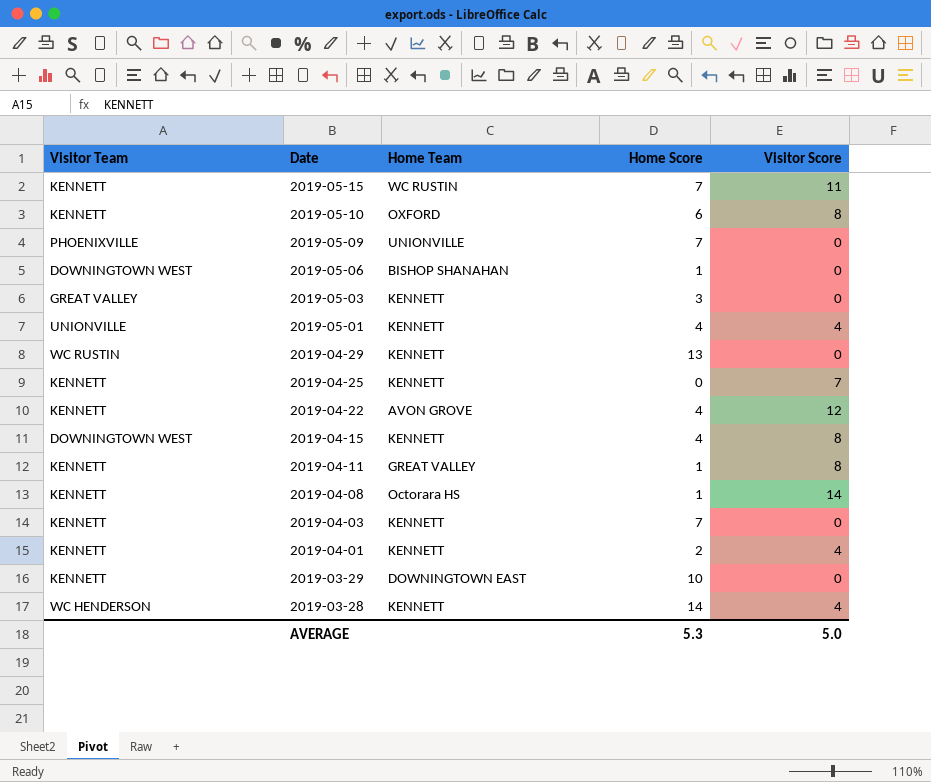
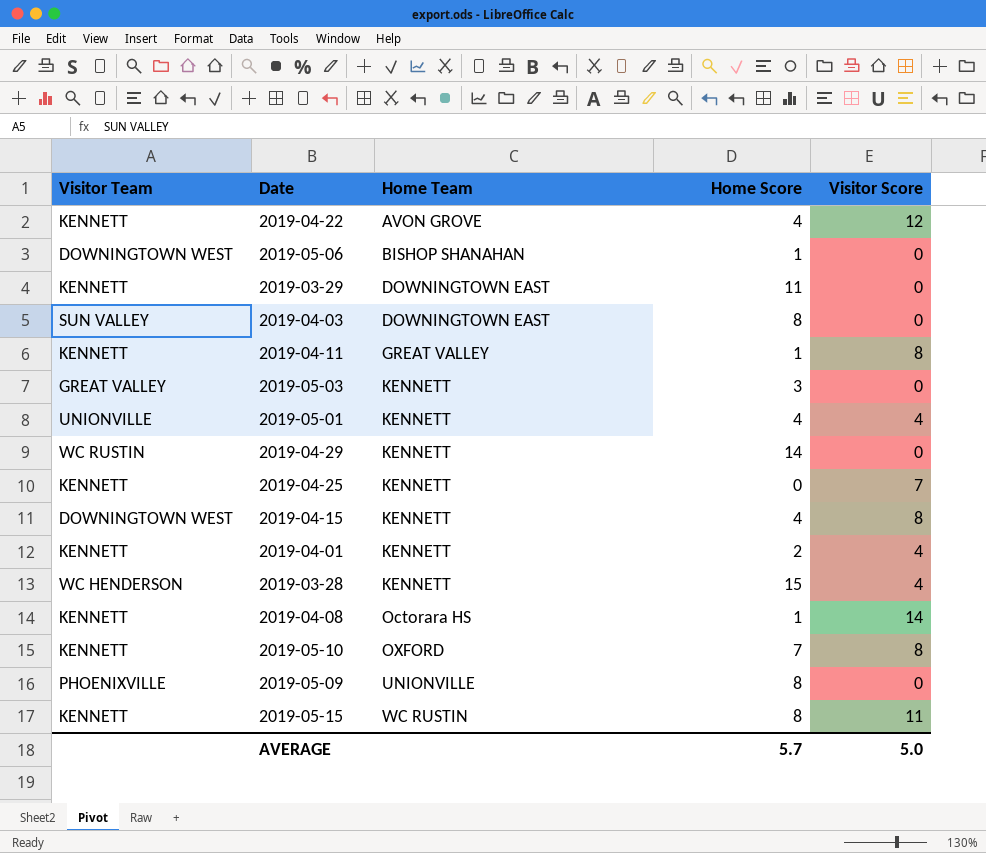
row order: Date descending -> Home Team ascending
2019-03-29 | Home Score: 10 -> 11
2019-04-03 | Visitor Team: KENNETT -> SUN VALLEY
2019-04-03 | Home Team: KENNETT -> DOWNINGTOWN EAST
2019-04-03 | Home Score: 7 -> 8
2019-04-29 | Home Score: 13 -> 14
2019-03-28 | Home Score: 14 -> 15
2019-05-10 | Home Score: 6 -> 7
2019-05-09 | Home Score: 7 -> 8
2019-05-15 | Home Score: 7 -> 8
AVERAGE | Home Score: 5.3 -> 5.7

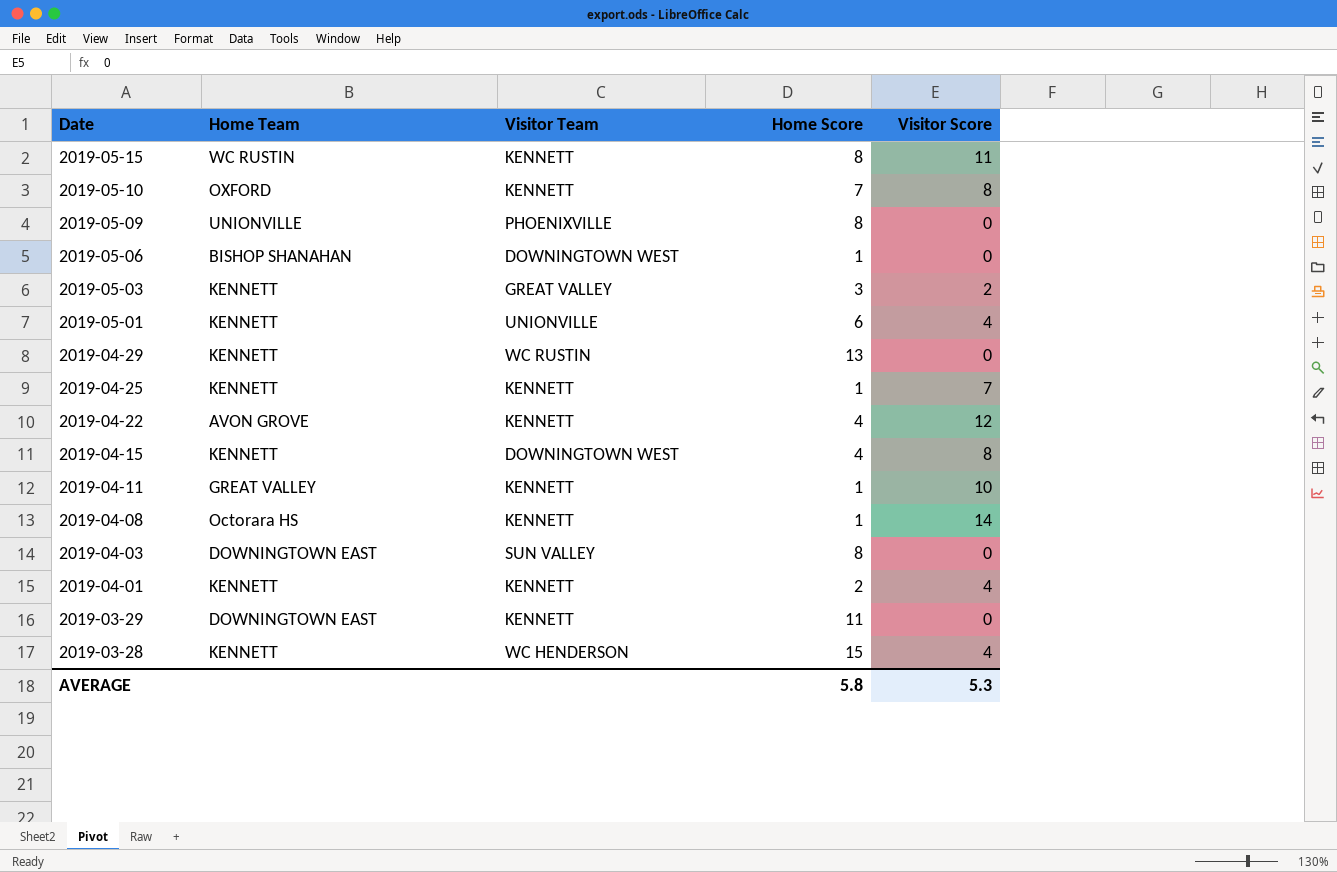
row order: Home Team ascending -> Date descending
column Visitor Team | position: 1 -> 3
2019-05-03 | Visitor Score: 0 -> 2
2019-05-01 | Home Score: 4 -> 6
2019-04-29 | Home Score: 14 -> 13
2019-04-25 | Home Score: 0 -> 1
2019-04-11 | Visitor Score: 8 -> 10
AVERAGE | Home Score: 5.7 -> 5.8
AVERAGE | Visitor Score: 5.0 -> 5.3

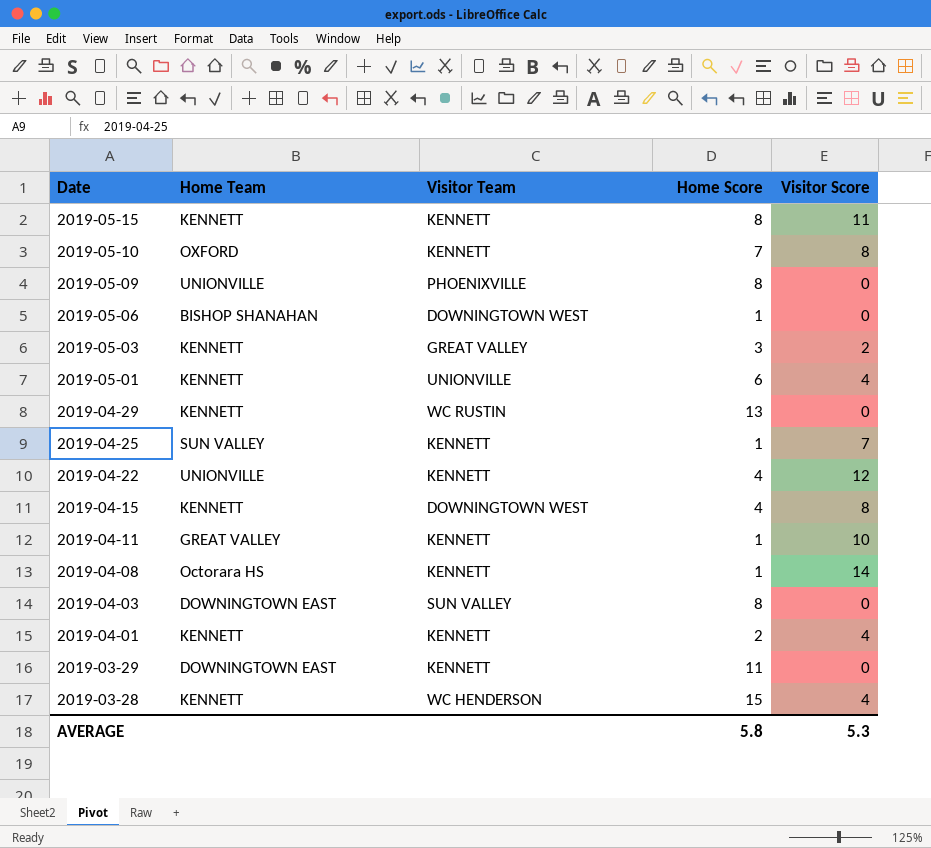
2019-05-15 | Home Team: WC RUSTIN -> KENNETT
2019-04-25 | Home Team: KENNETT -> SUN VALLEY
2019-04-22 | Home Team: AVON GROVE -> UNIONVILLE

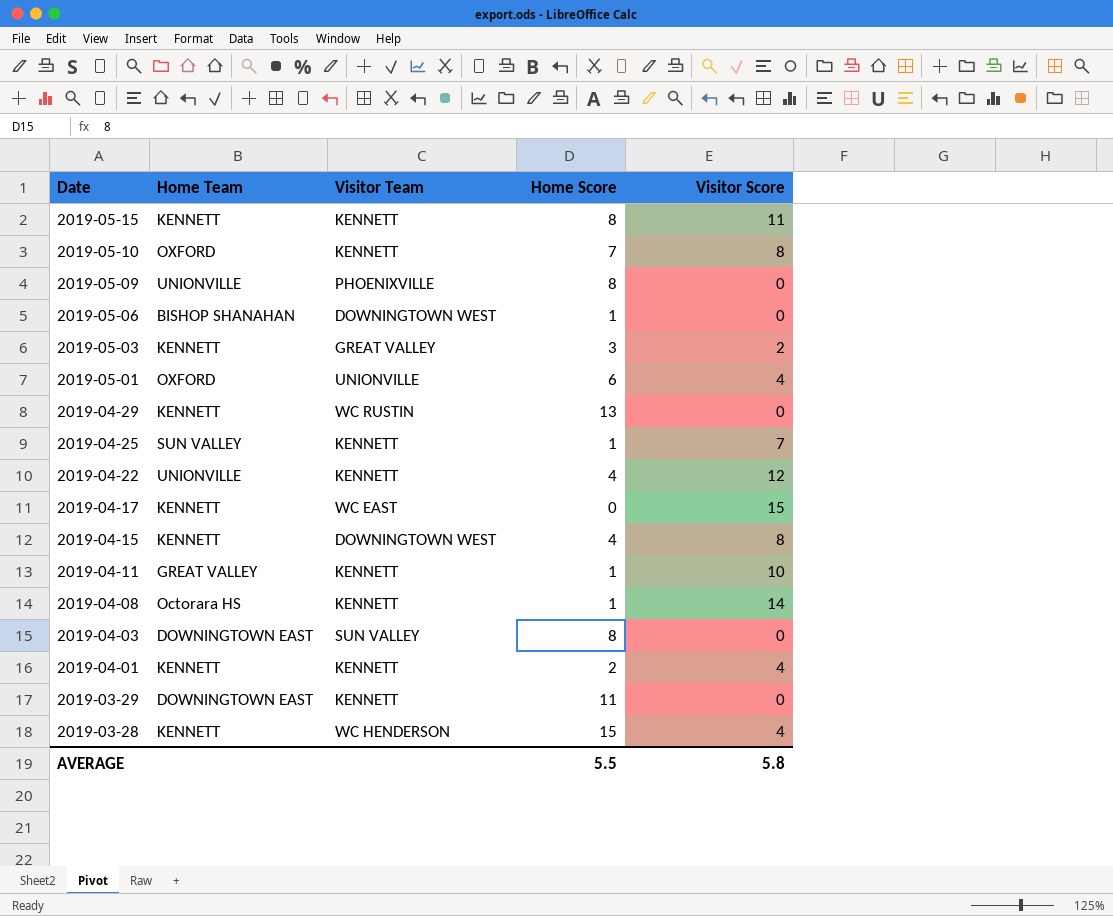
2019-05-01 | Home Team: KENNETT -> OXFORD
row 2019-04-17: none -> KENNETT | WC EAST | 0 | 15
AVERAGE | Home Score: 5.8 -> 5.5
AVERAGE | Visitor Score: 5.3 -> 5.8

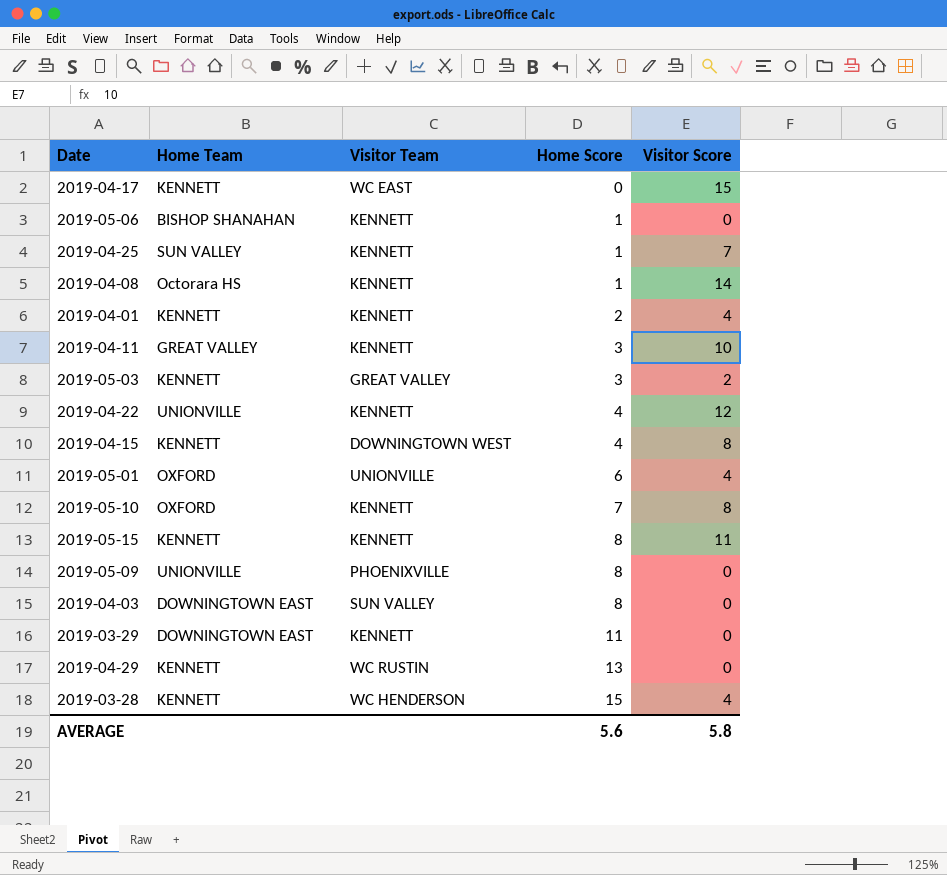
row order: Date descending -> Home Score ascending
2019-05-06 | Visitor Team: DOWNINGTOWN WEST -> KENNETT
2019-04-11 | Home Score: 1 -> 3
AVERAGE | Home Score: 5.5 -> 5.6

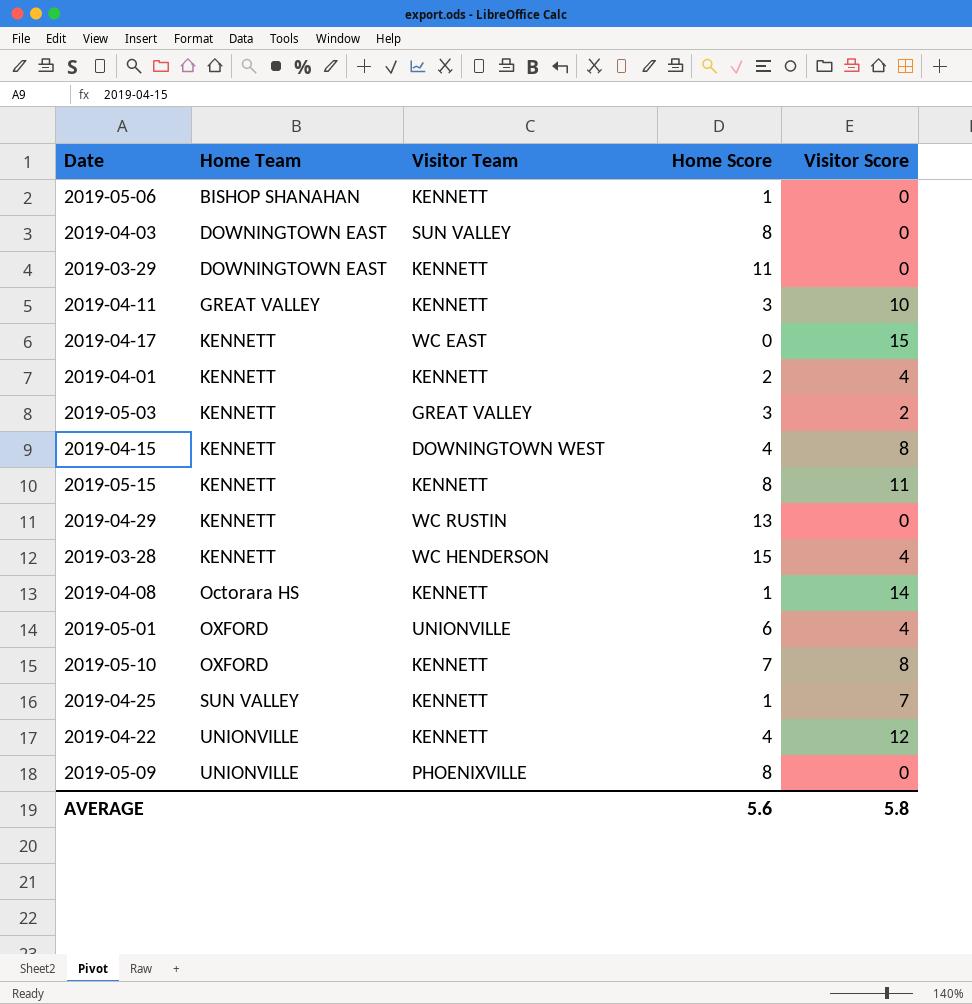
row order: Home Score ascending -> Home Team ascending

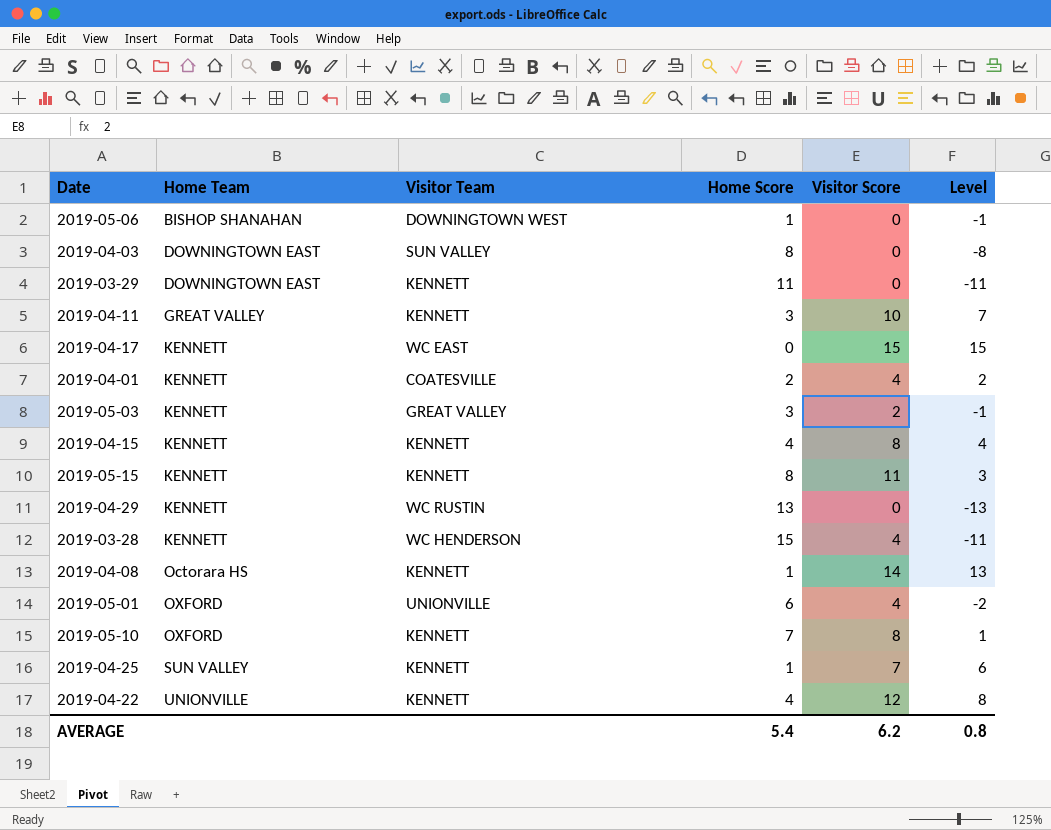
column Level | formula: none -> [Visitor Score] - [Home Score]
row 2019-05-09: UNIONVILLE | PHOENIXVILLE | 8 | 0 -> none
2019-05-06 | Visitor Team: KENNETT -> DOWNINGTOWN WEST
2019-04-01 | Visitor Team: KENNETT -> COATESVILLE
2019-04-15 | Visitor Team: DOWNINGTOWN WEST -> KENNETT
AVERAGE | Home Score: 5.6 -> 5.4
AVERAGE | Visitor Score: 5.8 -> 6.2

